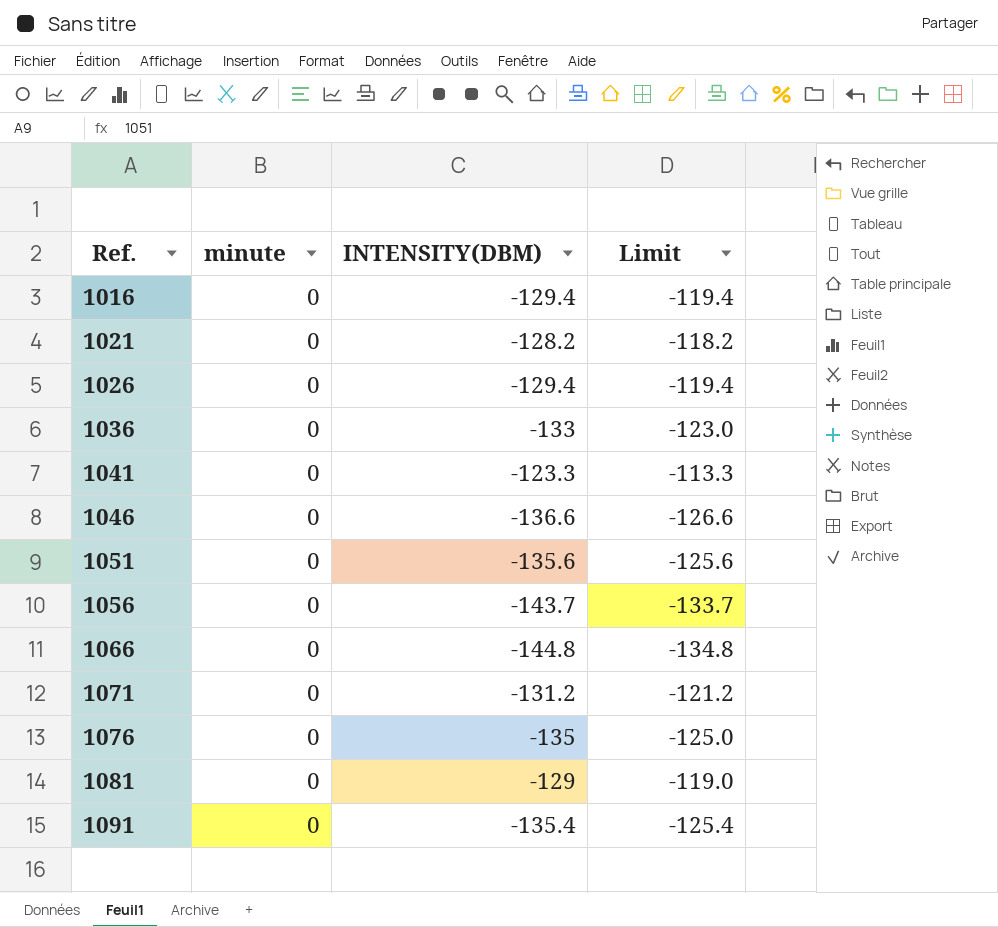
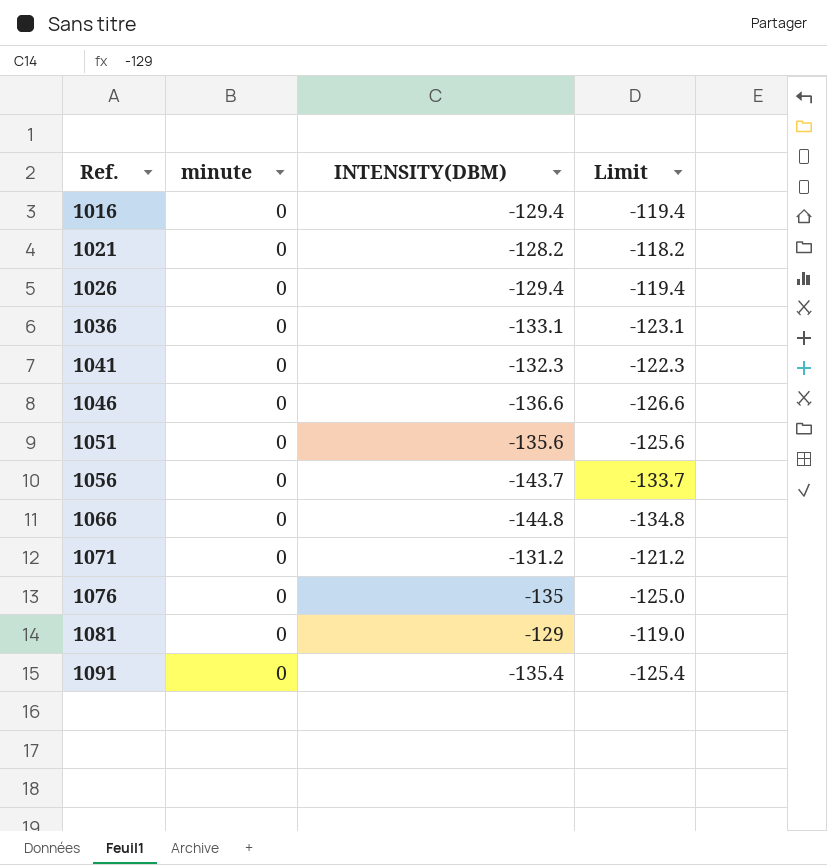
1036 | INTENSITY(DBM): -133 -> -133.1
1036 | Limit: -123.0 -> -123.1
1041 | INTENSITY(DBM): -123.3 -> -132.3
1041 | Limit: -113.3 -> -122.3

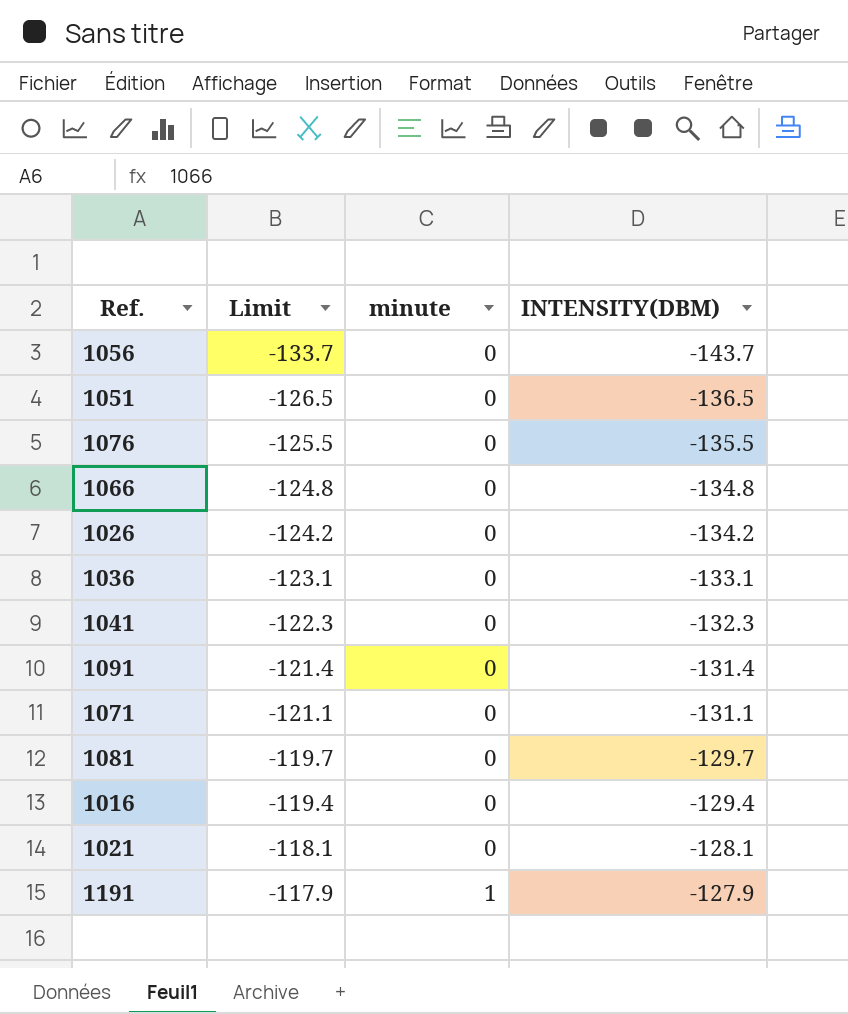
row order: Ref. ascending -> Limit ascending
column Limit | position: 4 -> 2
row 1046: 0 | -136.6 | -126.6 -> none
1051 | Limit: -125.6 -> -126.5
1051 | INTENSITY(DBM): -135.6 -> -136.5
1076 | Limit: -125.0 -> -125.5
1076 | INTENSITY(DBM): -135 -> -135.5
1066 | Limit: -134.8 -> -124.8
1066 | INTENSITY(DBM): -144.8 -> -134.8
1026 | Limit: -119.4 -> -124.2
1026 | INTENSITY(DBM): -129.4 -> -134.2
1091 | Limit: -125.4 -> -121.4
1091 | INTENSITY(DBM): -135.4 -> -131.4
1071 | Limit: -121.2 -> -121.1
1071 | INTENSITY(DBM): -131.2 -> -131.1
1081 | Limit: -119.0 -> -119.7
1081 | INTENSITY(DBM): -129 -> -129.7
1021 | Limit: -118.2 -> -118.1
1021 | INTENSITY(DBM): -128.2 -> -128.1
row 1191: none -> -117.9 | 1 | -127.9

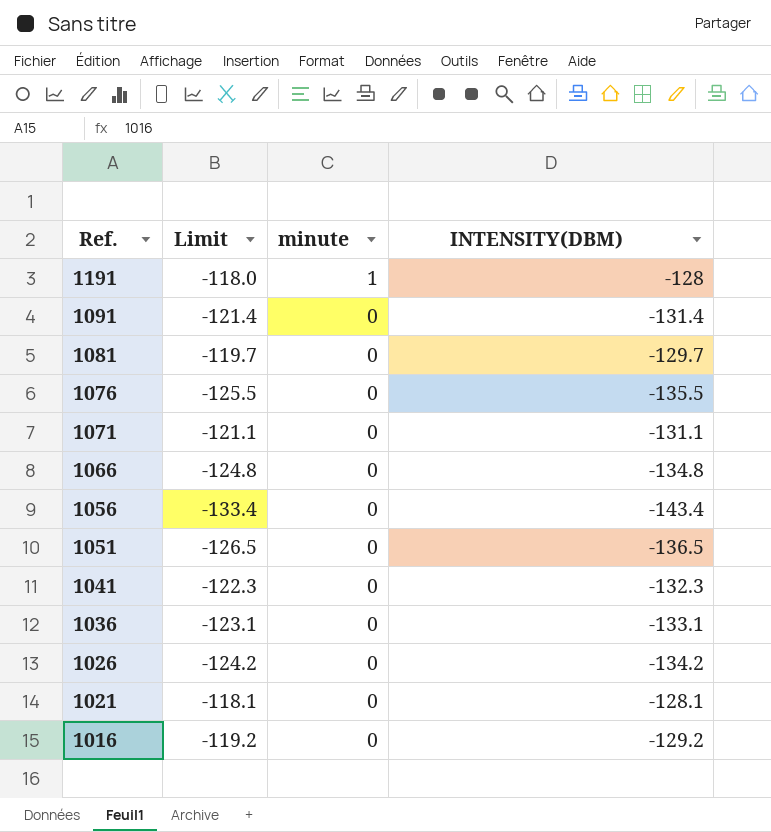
row order: Limit ascending -> Ref. descending
1191 | Limit: -117.9 -> -118.0
1191 | INTENSITY(DBM): -127.9 -> -128
1056 | Limit: -133.7 -> -133.4
1056 | INTENSITY(DBM): -143.7 -> -143.4
1016 | Limit: -119.4 -> -119.2
1016 | INTENSITY(DBM): -129.4 -> -129.2

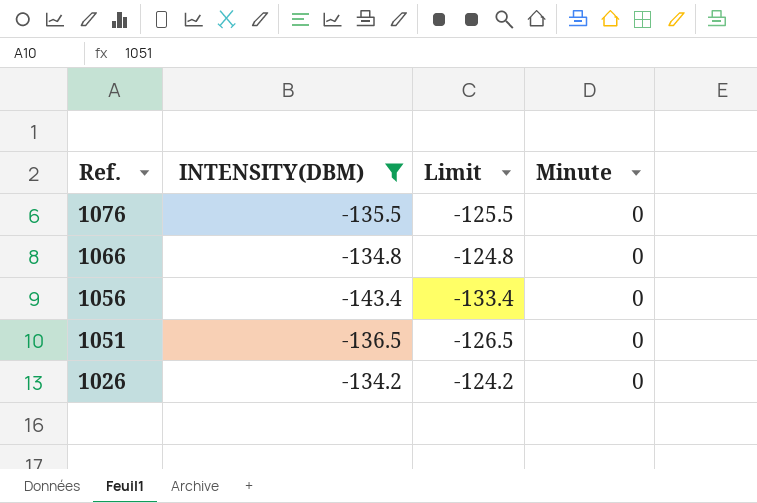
filter: none -> INTENSITY(DBM) <= -134.2
column INTENSITY(DBM) | position: 4 -> 2
column name: minute -> Minute

